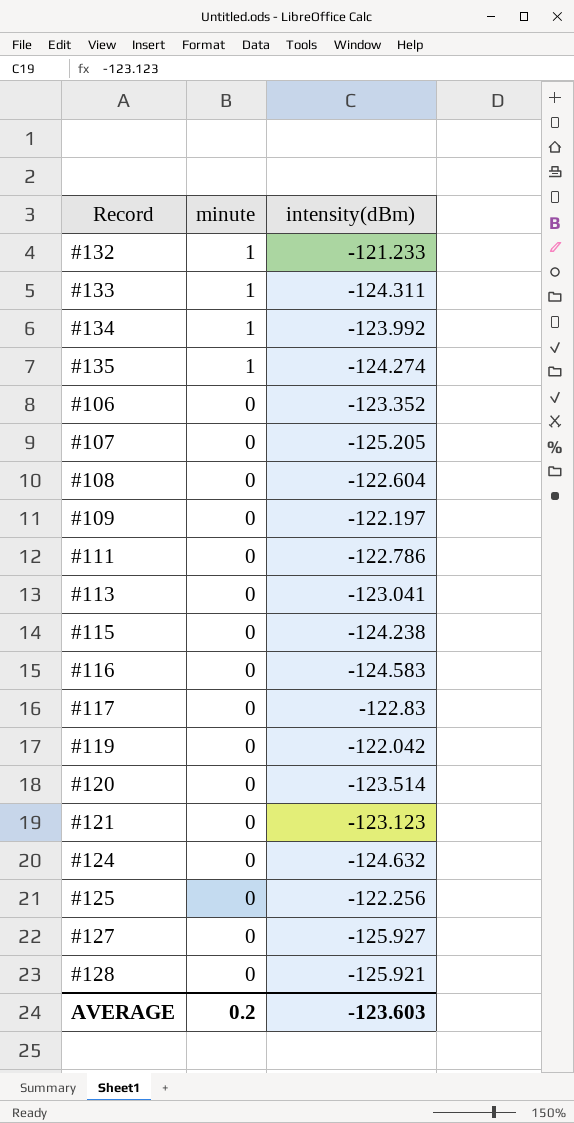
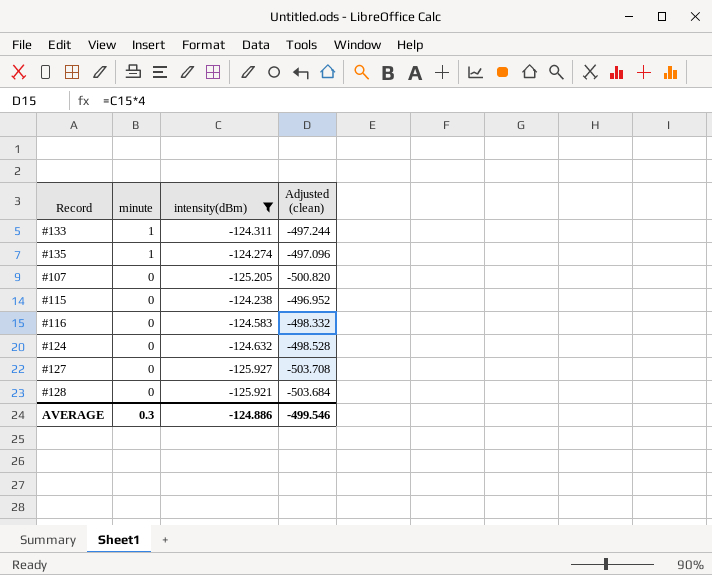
filter: none -> intensity(dBm) <= -124.238
column Adjusted (clean) | formula: none -> [intensity(dBm)] * 4
AVERAGE | minute: 0.2 -> 0.3
AVERAGE | intensity(dBm): -123.603 -> -124.886

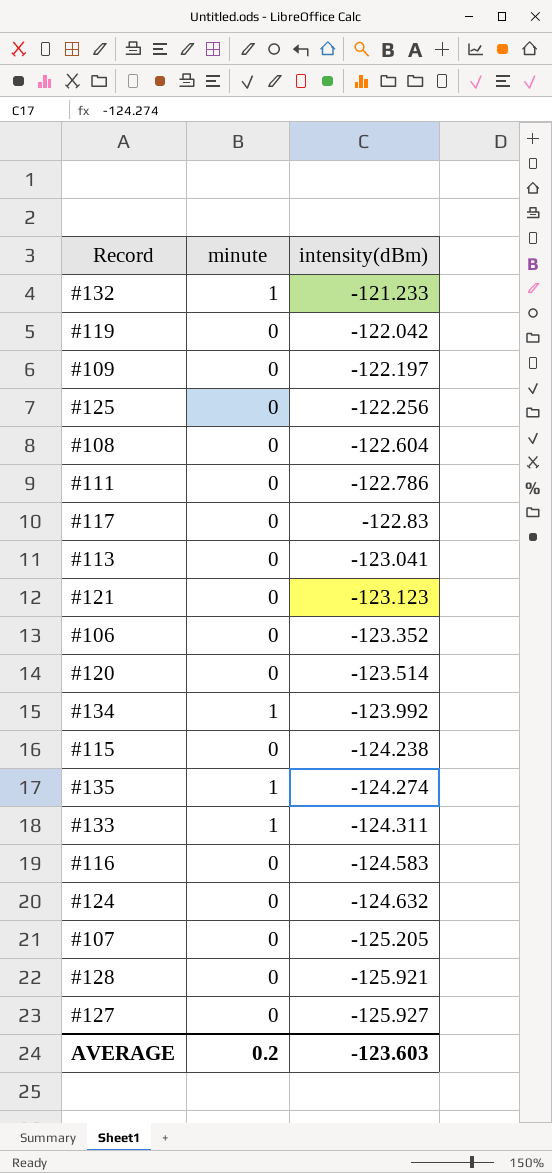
filter: intensity(dBm) <= -124.238 -> none
row order: minute descending -> intensity(dBm) descending
column Adjusted (clean) | formula: [intensity(dBm)] * 4 -> none
AVERAGE | minute: 0.3 -> 0.2
AVERAGE | intensity(dBm): -124.886 -> -123.603

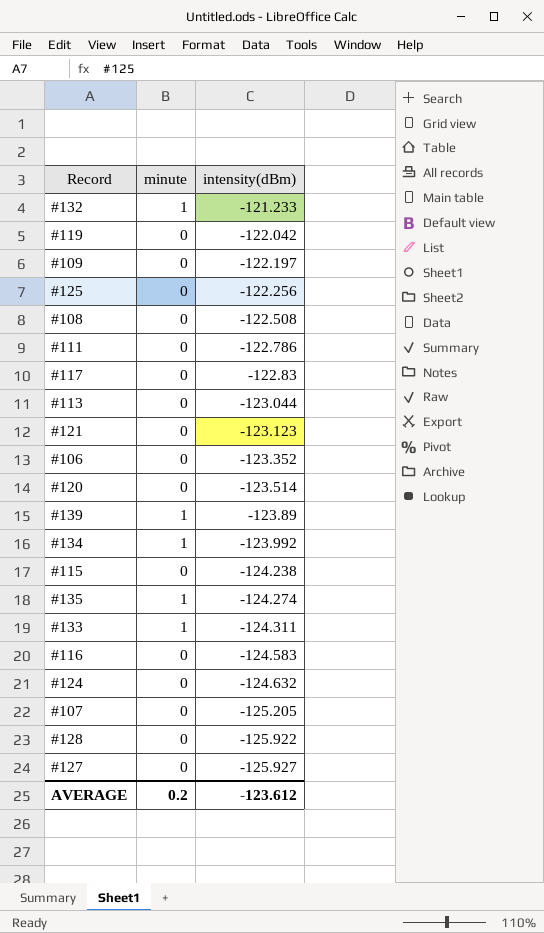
#108 | intensity(dBm): -122.604 -> -122.508
#113 | intensity(dBm): -123.041 -> -123.044
row #139: none -> 1 | -123.89
#128 | intensity(dBm): -125.921 -> -125.922
AVERAGE | intensity(dBm): -123.603 -> -123.612

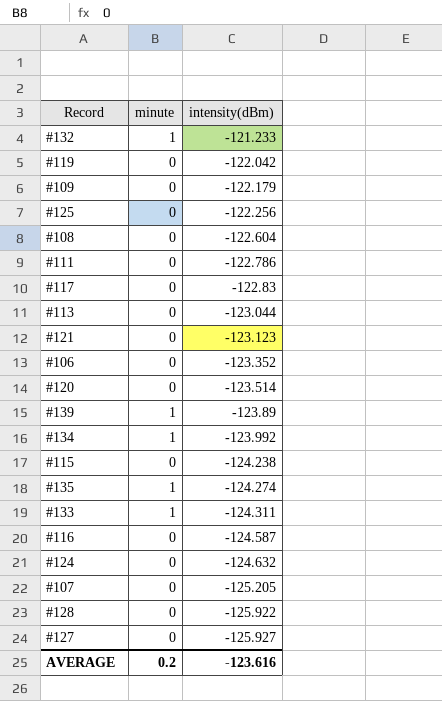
#109 | intensity(dBm): -122.197 -> -122.179
#108 | intensity(dBm): -122.508 -> -122.604
#116 | intensity(dBm): -124.583 -> -124.587
AVERAGE | intensity(dBm): -123.612 -> -123.616

